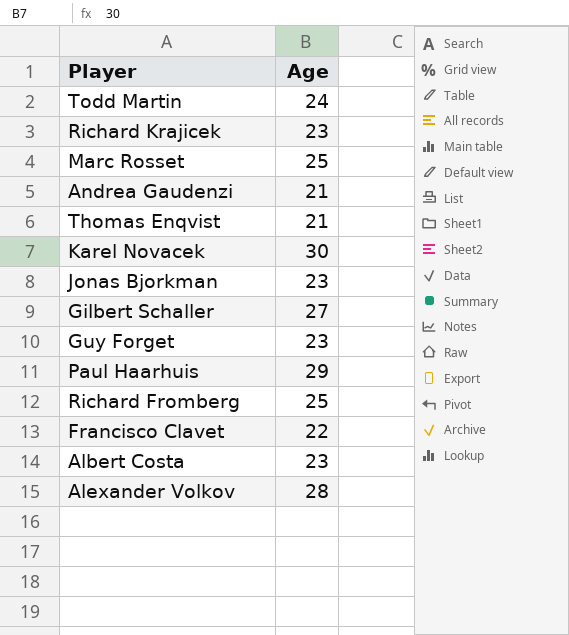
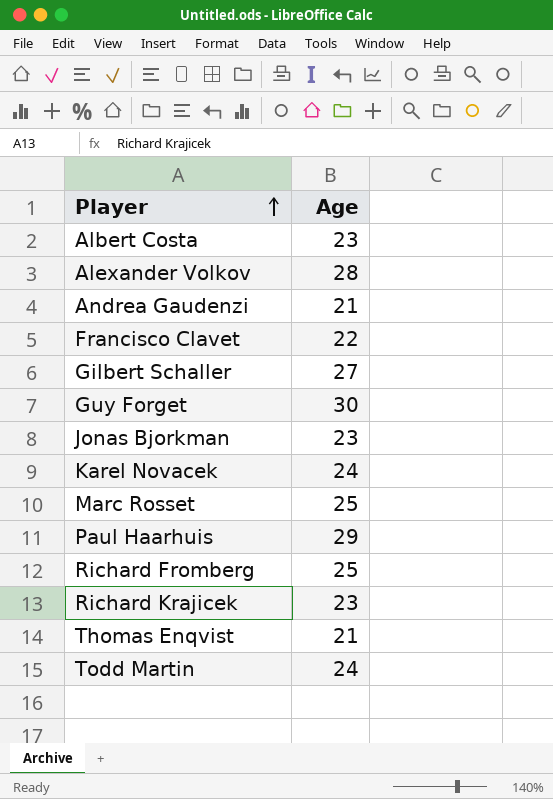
row order: none -> Player ascending
Guy Forget | Age: 23 -> 30
Karel Novacek | Age: 30 -> 24

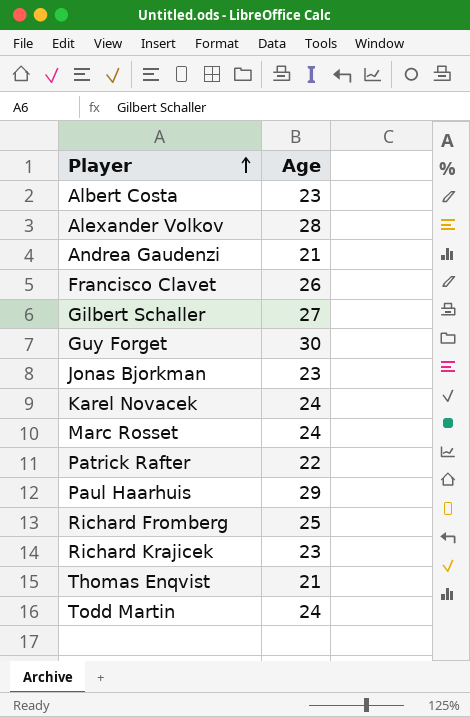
Francisco Clavet | Age: 22 -> 26
Marc Rosset | Age: 25 -> 24
row Patrick Rafter: none -> 22

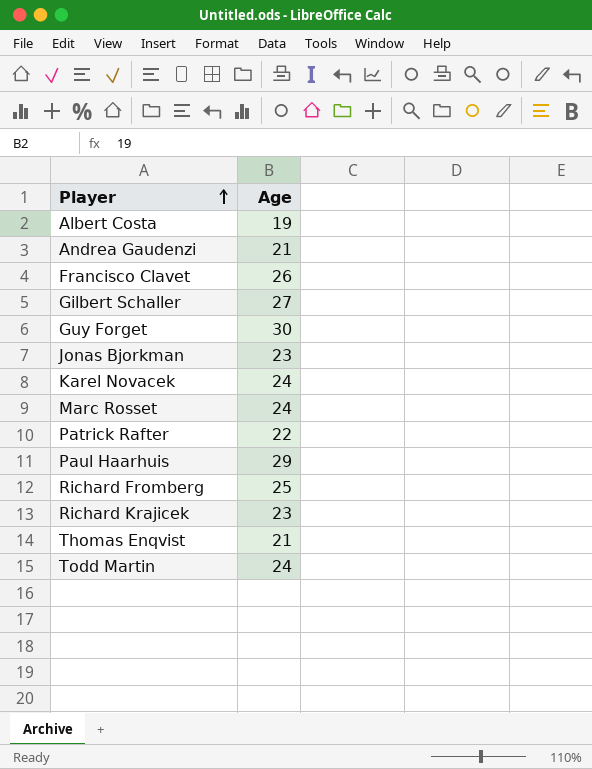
row Alexander Volkov: 28 -> none
Albert Costa | Age: 23 -> 19

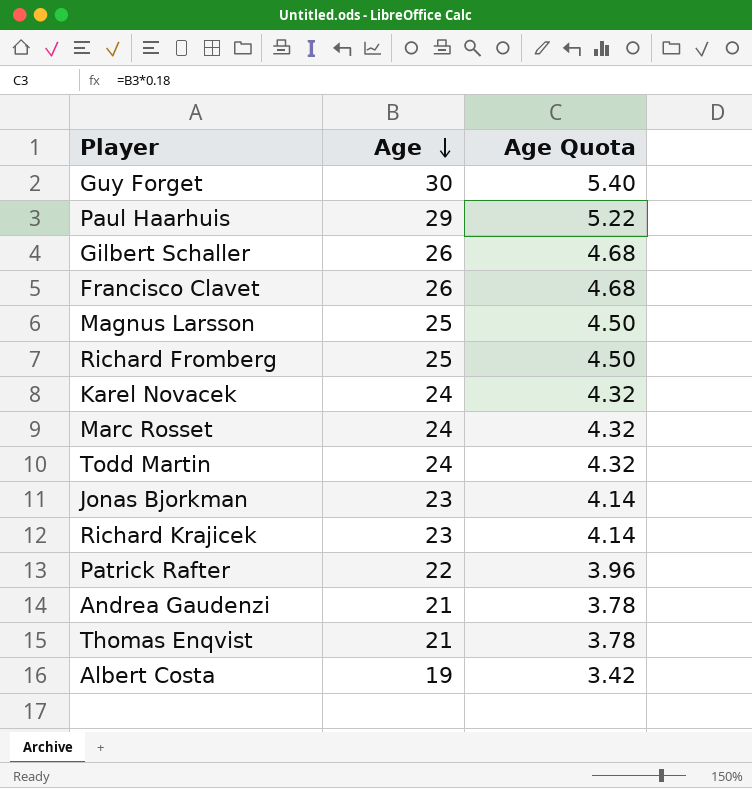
row order: Player ascending -> Age descending
column Age Quota | formula: none -> [Age] * 0.18
Gilbert Schaller | Age: 27 -> 26
row Magnus Larsson: none -> 25 | 4.50

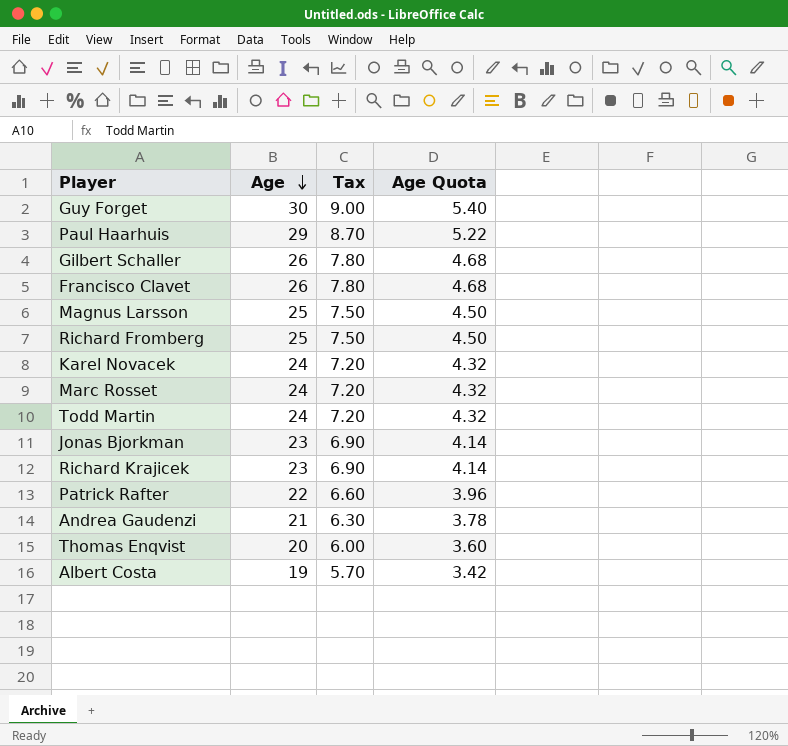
column Tax | formula: none -> [Age] * 0.3
Thomas Enqvist | Age: 21 -> 20
Thomas Enqvist | Age Quota: 3.78 -> 3.60

